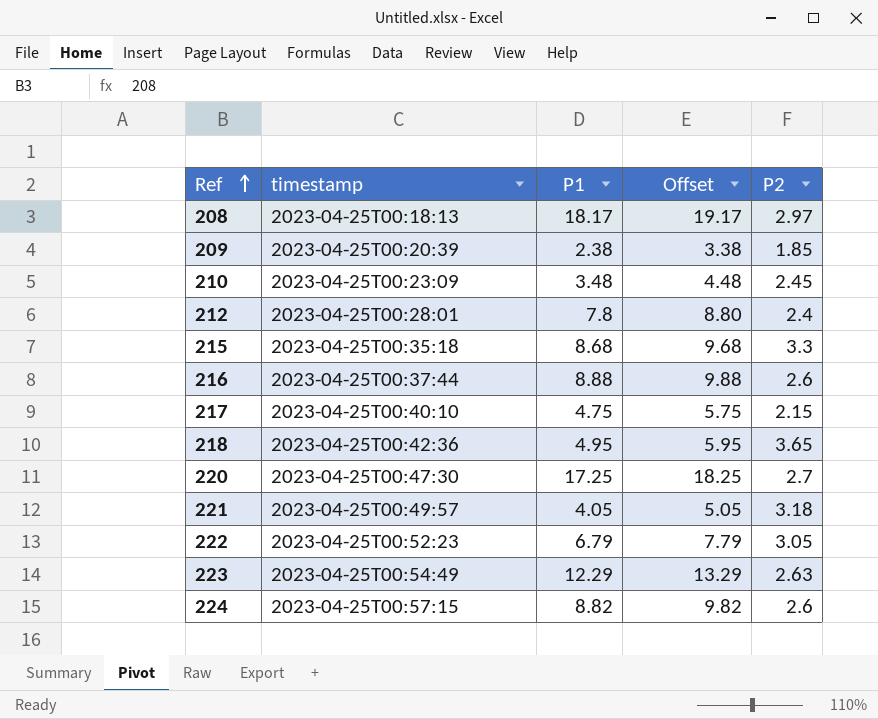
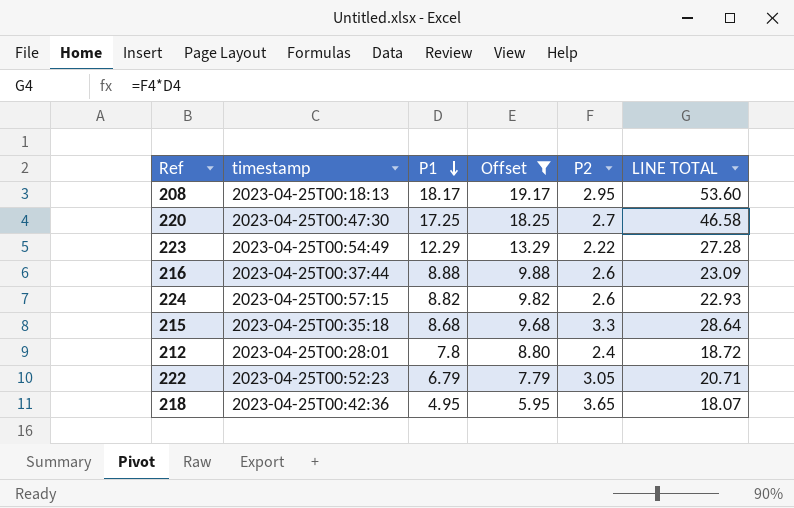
filter: none -> Offset >= 5.95
row order: Ref ascending -> P1 descending
column LINE TOTAL | formula: none -> [P1] * [P2]
208 | P2: 2.97 -> 2.95
223 | P2: 2.63 -> 2.22

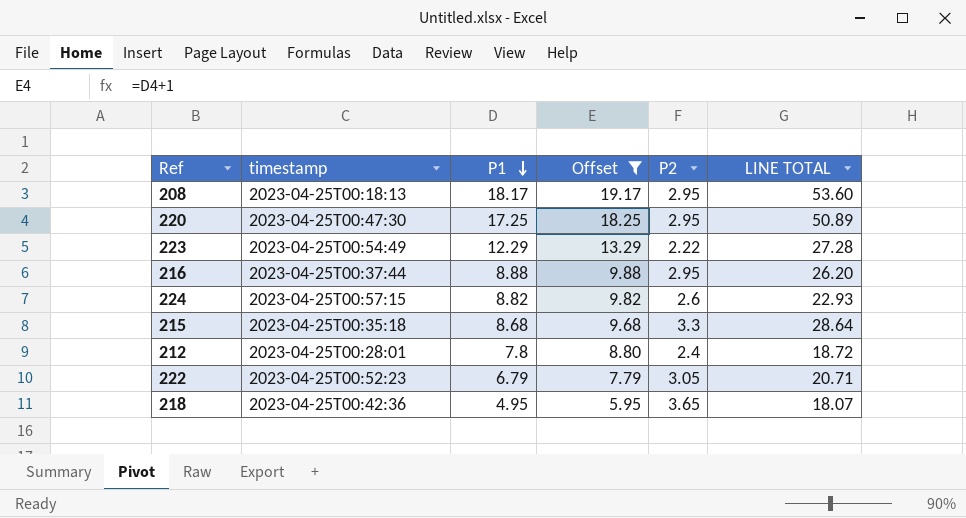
220 | P2: 2.7 -> 2.95
220 | LINE TOTAL: 46.58 -> 50.89
216 | P2: 2.6 -> 2.95
216 | LINE TOTAL: 23.09 -> 26.20

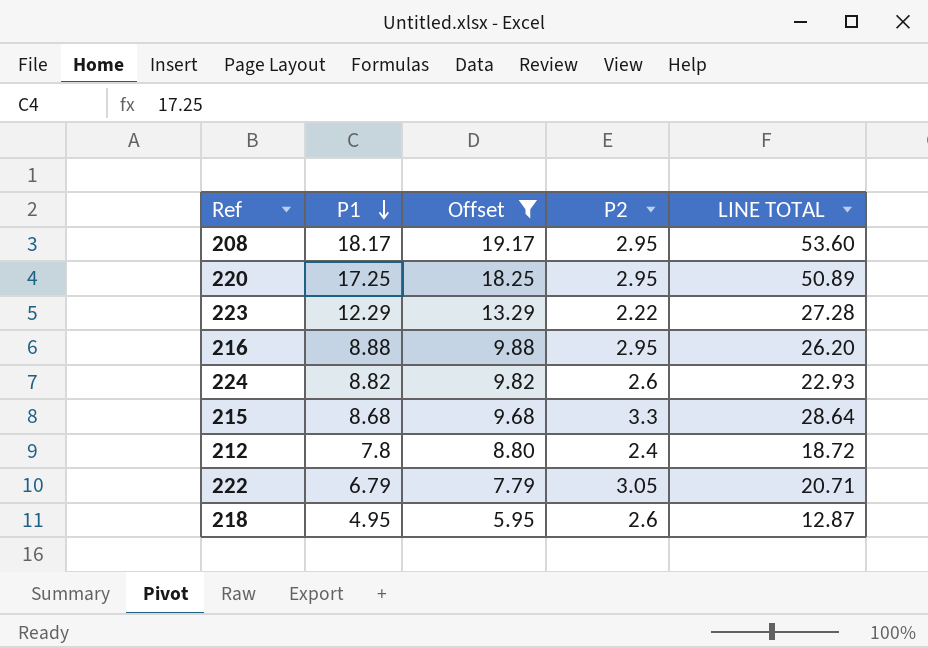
column timestamp | position: 2 -> none
218 | P2: 3.65 -> 2.6
218 | LINE TOTAL: 18.07 -> 12.87

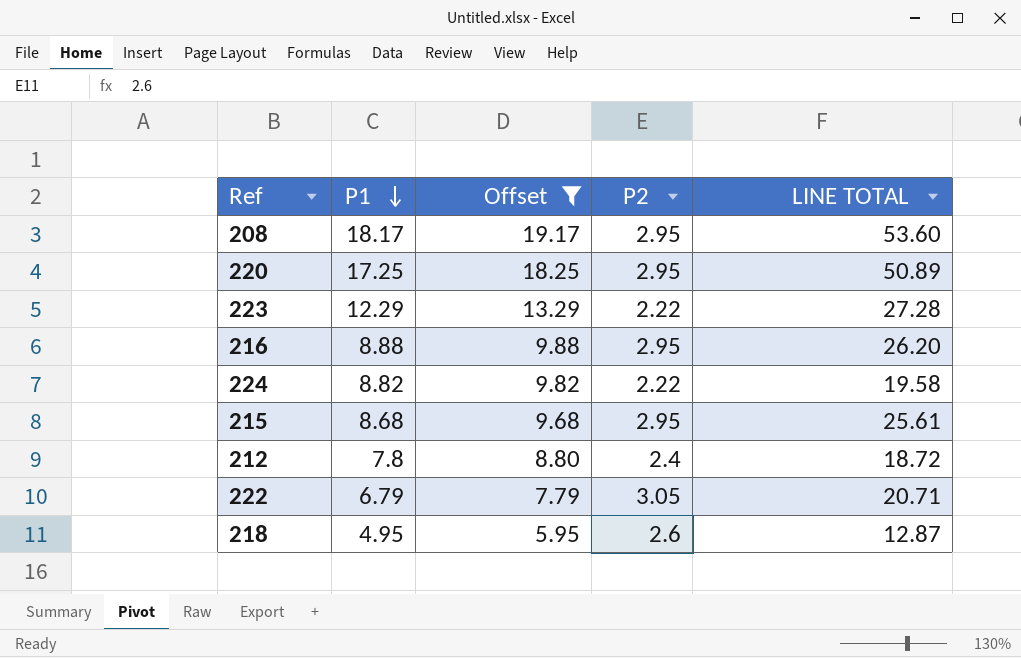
224 | P2: 2.6 -> 2.22
224 | LINE TOTAL: 22.93 -> 19.58
215 | P2: 3.3 -> 2.95
215 | LINE TOTAL: 28.64 -> 25.61

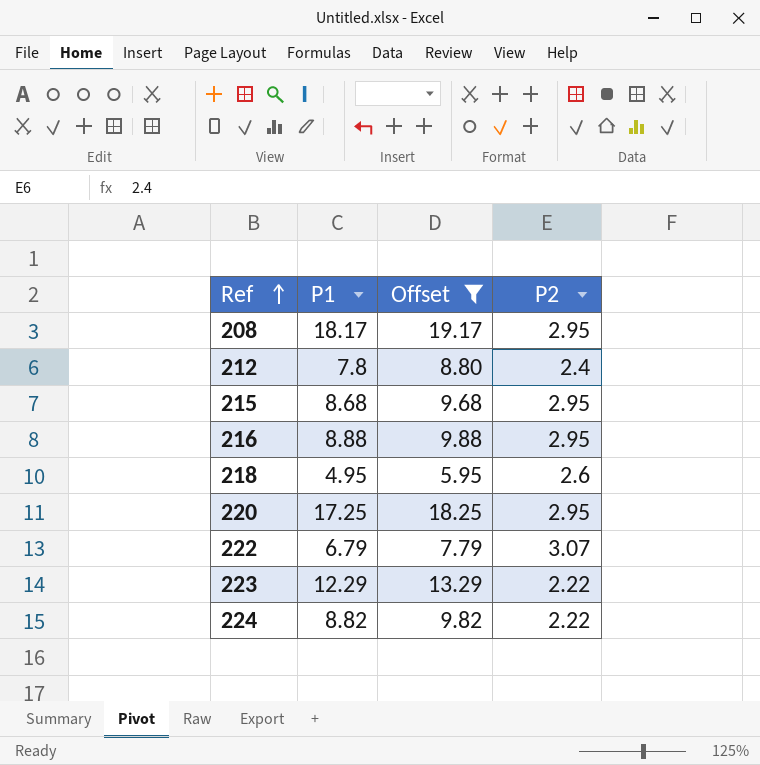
row order: P1 descending -> Ref ascending
column LINE TOTAL | formula: [P1] * [P2] -> none
222 | P2: 3.05 -> 3.07

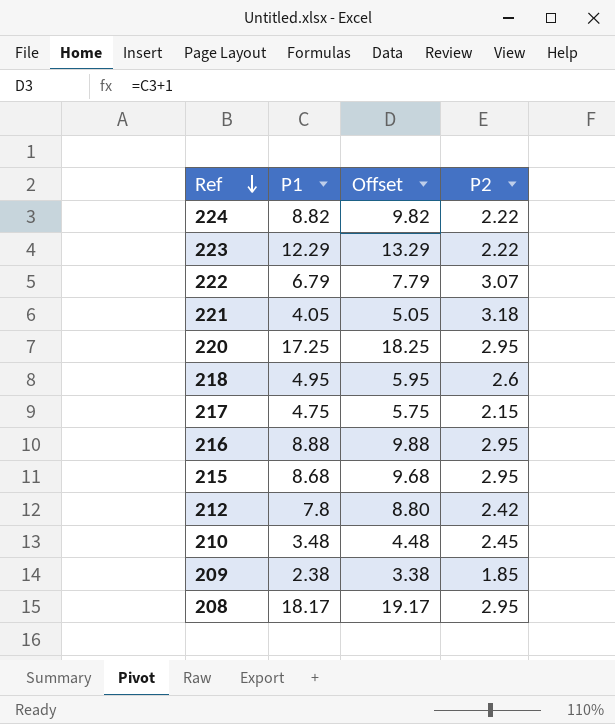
filter: Offset >= 5.95 -> none
row order: Ref ascending -> Ref descending
212 | P2: 2.4 -> 2.42

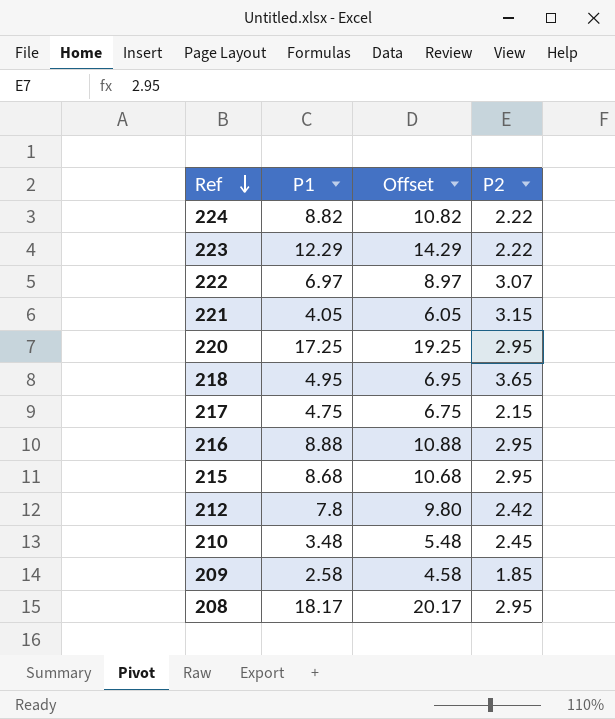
column Offset | formula: [P1] + 1 -> [P1] + 2
222 | P1: 6.79 -> 6.97
221 | P2: 3.18 -> 3.15
218 | P2: 2.6 -> 3.65
209 | P1: 2.38 -> 2.58

